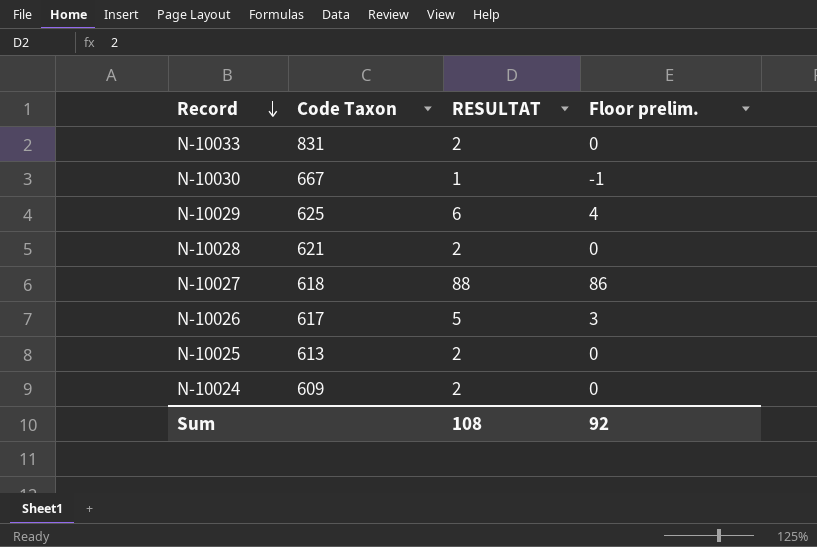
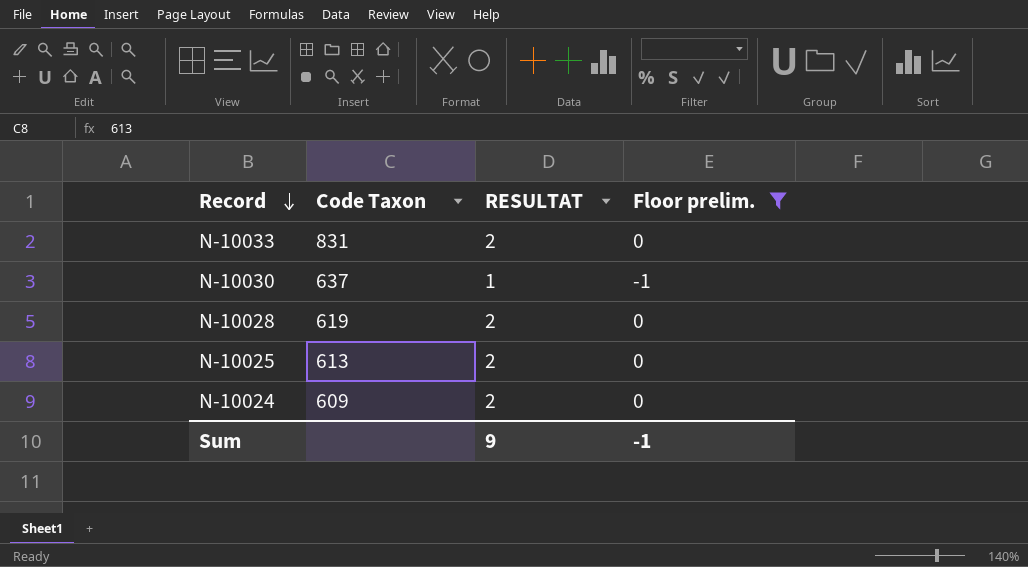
filter: none -> Floor prelim. <= 0
N-10030 | Code Taxon: 667 -> 637
N-10028 | Code Taxon: 621 -> 619
Sum | RESULTAT: 108 -> 9
Sum | Floor prelim.: 92 -> -1

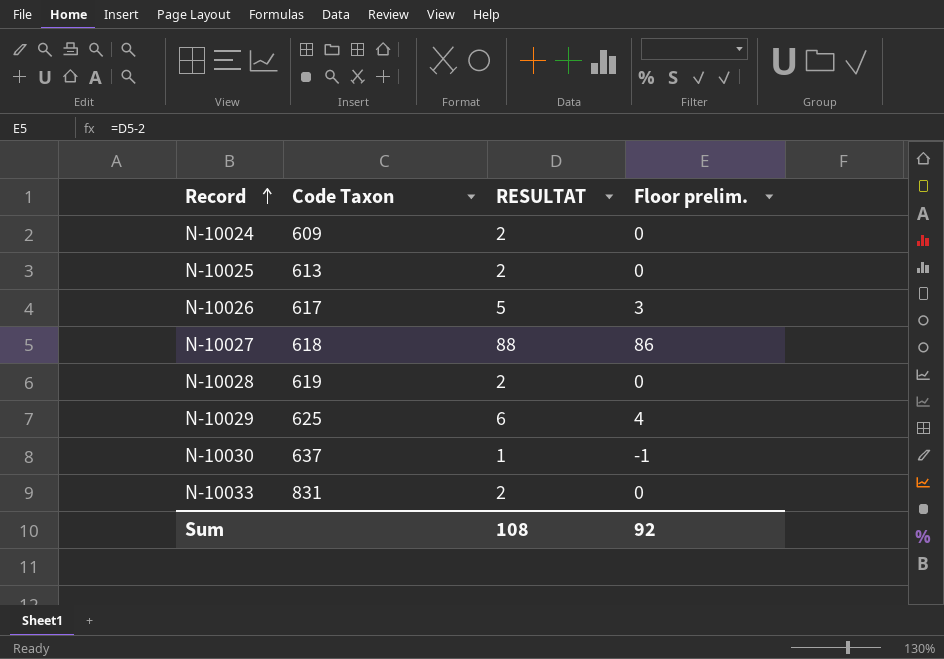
filter: Floor prelim. <= 0 -> none
row order: Record descending -> Record ascending
Sum | RESULTAT: 9 -> 108
Sum | Floor prelim.: -1 -> 92

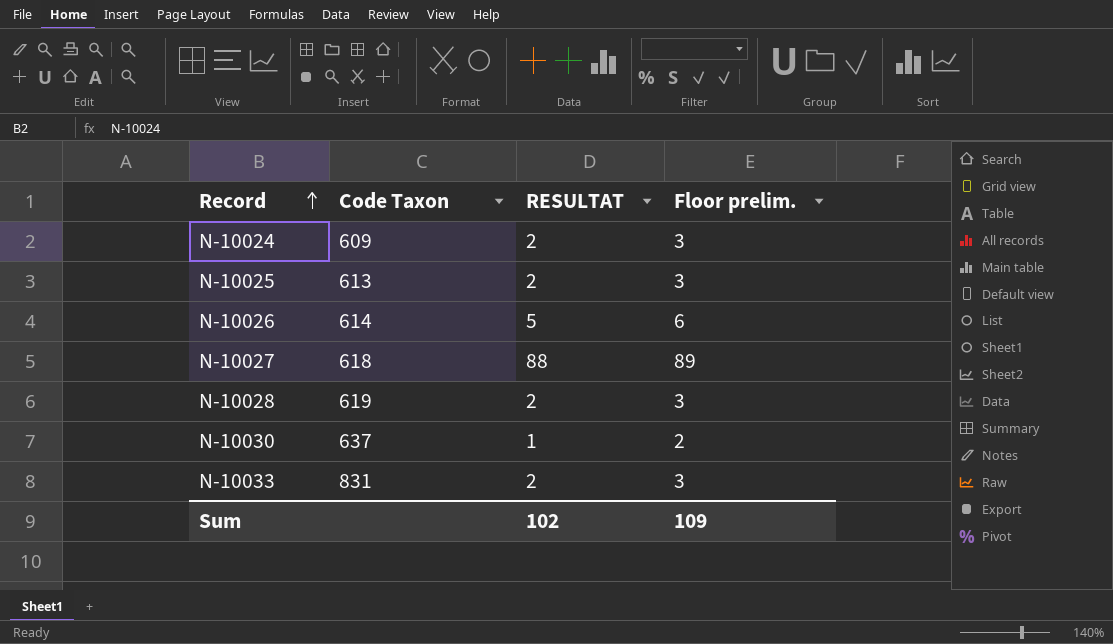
column Floor prelim. | formula: [RESULTAT] - 2 -> [RESULTAT] + 1
row N-10029: 625 | 6 | 4 -> none
N-10026 | Code Taxon: 617 -> 614
Sum | RESULTAT: 108 -> 102
Sum | Floor prelim.: 92 -> 109

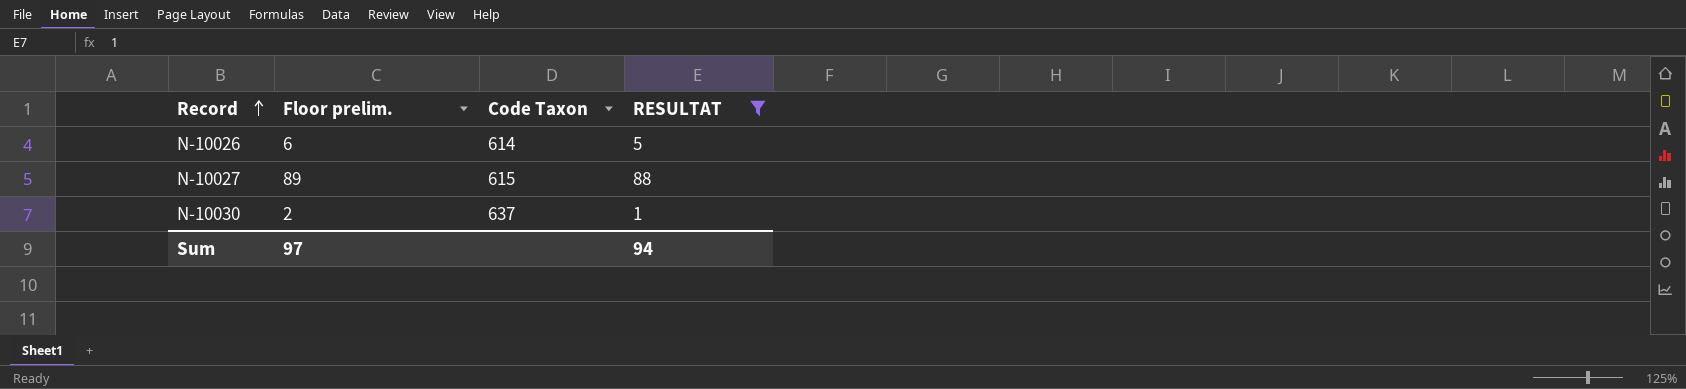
filter: none -> RESULTAT != 2
column Floor prelim. | position: 4 -> 2
N-10027 | Code Taxon: 618 -> 615
Sum | Floor prelim.: 109 -> 97
Sum | RESULTAT: 102 -> 94

